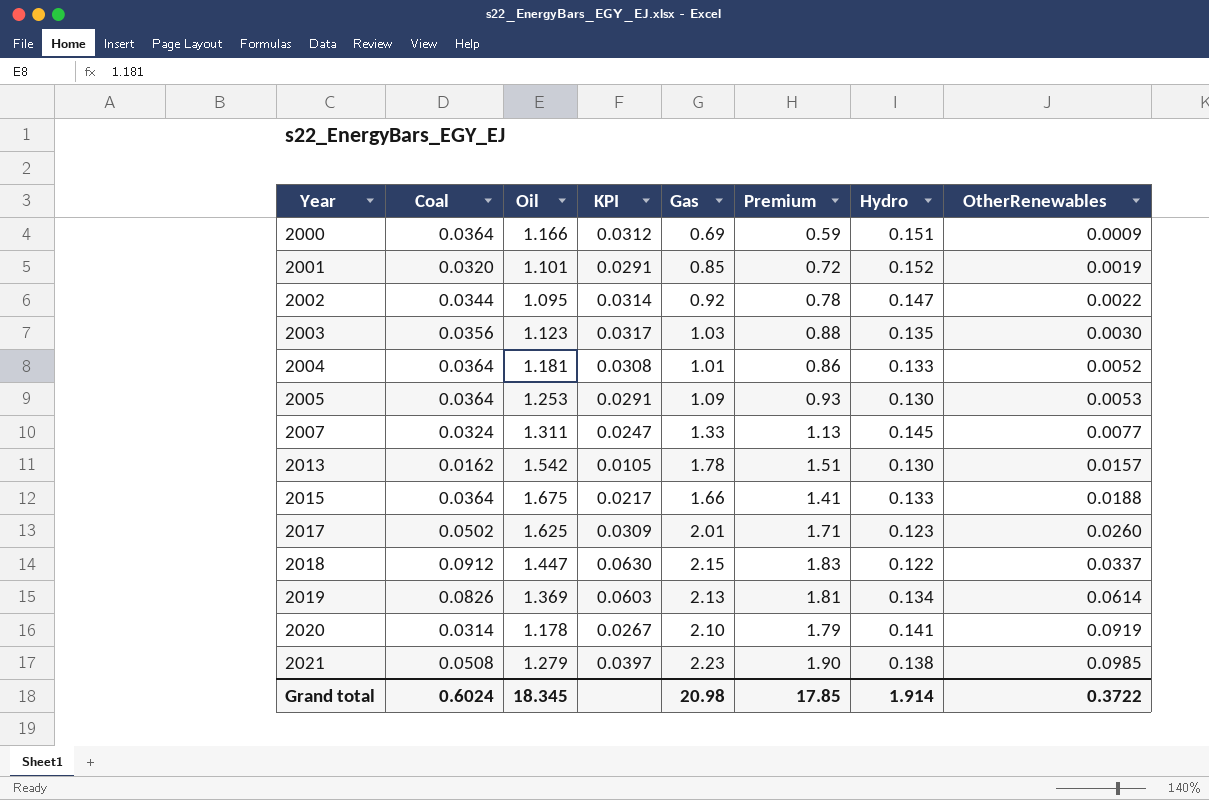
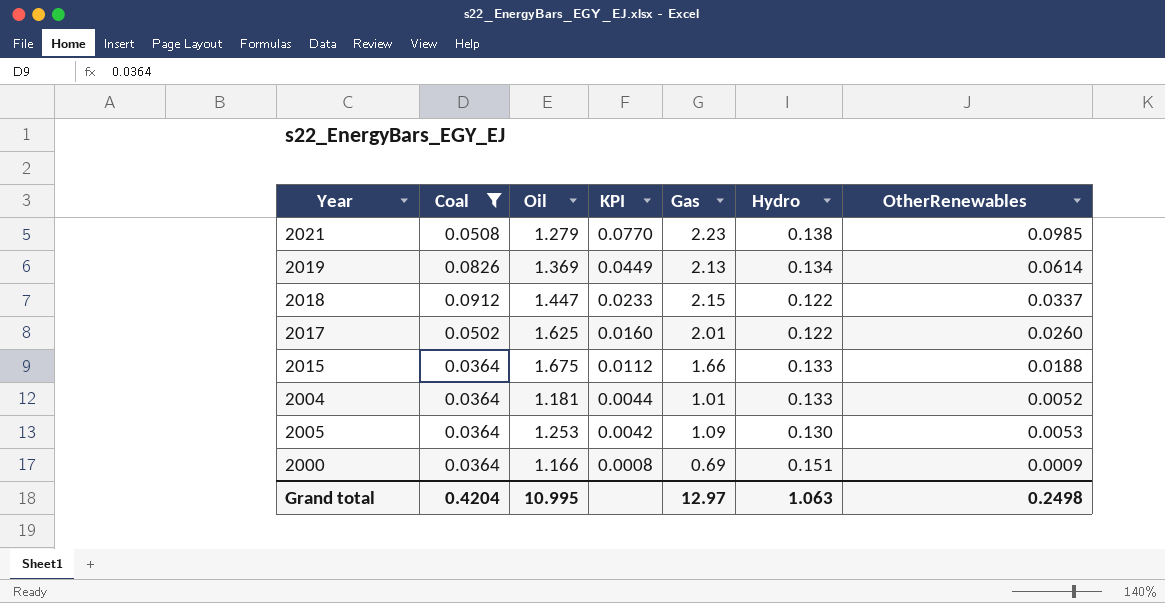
filter: none -> Coal >= 0.0364
row order: Year ascending -> KPI descending
column Premium | formula: [Gas] * 0.85 -> none
column KPI | formula: [Coal] / [Oil] -> [OtherRenewables] / [Oil]
2017 | Hydro: 0.123 -> 0.122
Grand total | Coal: 0.6024 -> 0.4204
Grand total | Oil: 18.345 -> 10.995
Grand total | Gas: 20.98 -> 12.97
Grand total | Hydro: 1.914 -> 1.063
Grand total | OtherRenewables: 0.3722 -> 0.2498

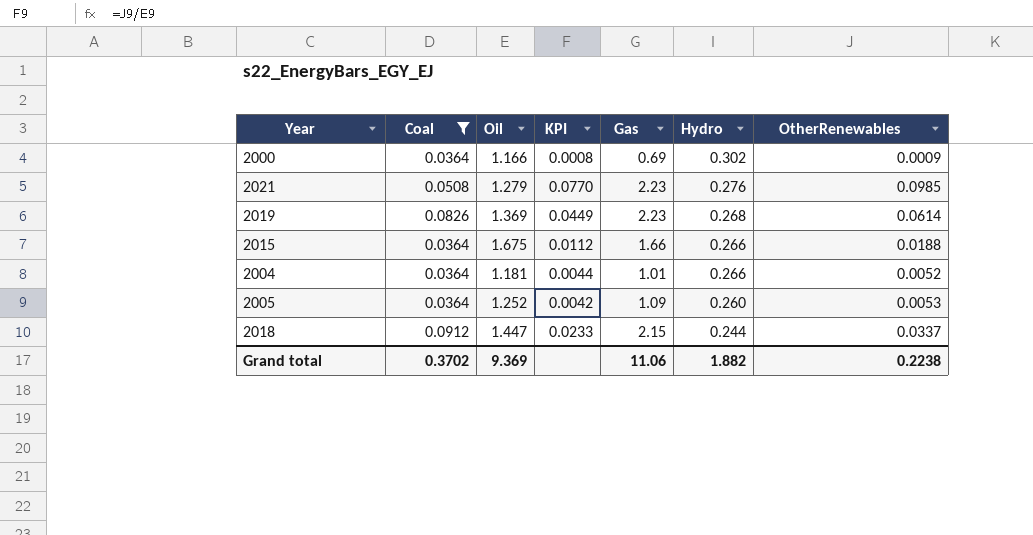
row order: KPI descending -> Hydro descending
row 2017: 0.0502 | 1.625 | 0.0160 | 2.01 | 0.122 | 0.0260 -> none
2000 | Hydro: 0.151 -> 0.302
2021 | Hydro: 0.138 -> 0.276
2019 | Gas: 2.13 -> 2.23
2019 | Hydro: 0.134 -> 0.268
2015 | Hydro: 0.133 -> 0.266
2004 | Hydro: 0.133 -> 0.266
2005 | Oil: 1.253 -> 1.252
2005 | Hydro: 0.130 -> 0.260
2018 | Hydro: 0.122 -> 0.244
Grand total | Coal: 0.4204 -> 0.3702
Grand total | Oil: 10.995 -> 9.369
Grand total | Gas: 12.97 -> 11.06
Grand total | Hydro: 1.063 -> 1.882
Grand total | OtherRenewables: 0.2498 -> 0.2238

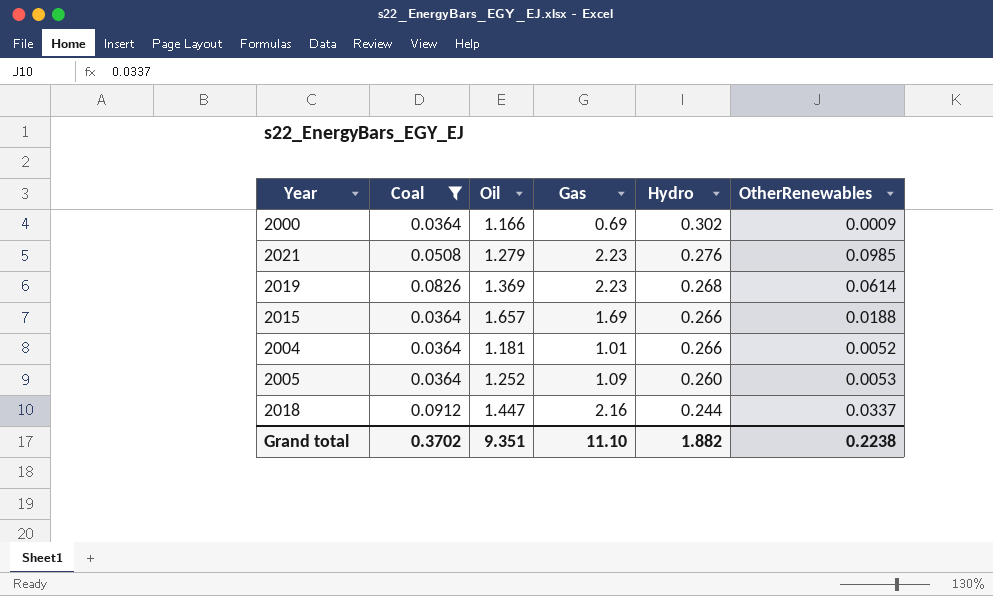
column KPI | formula: [OtherRenewables] / [Oil] -> none
2015 | Oil: 1.675 -> 1.657
2015 | Gas: 1.66 -> 1.69
2018 | Gas: 2.15 -> 2.16
Grand total | Oil: 9.369 -> 9.351
Grand total | Gas: 11.06 -> 11.10

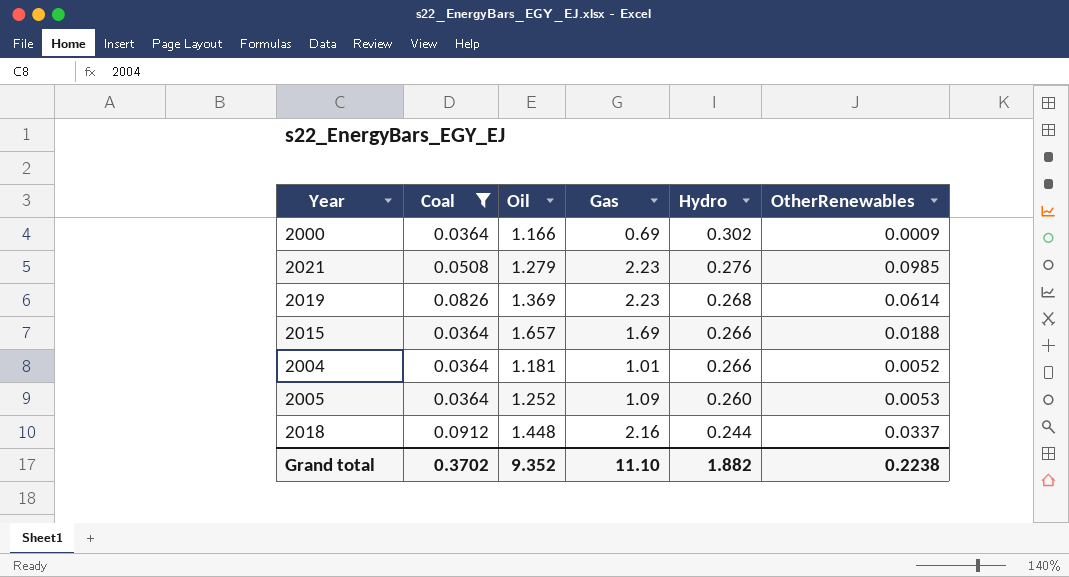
2018 | Oil: 1.447 -> 1.448
Grand total | Oil: 9.351 -> 9.352

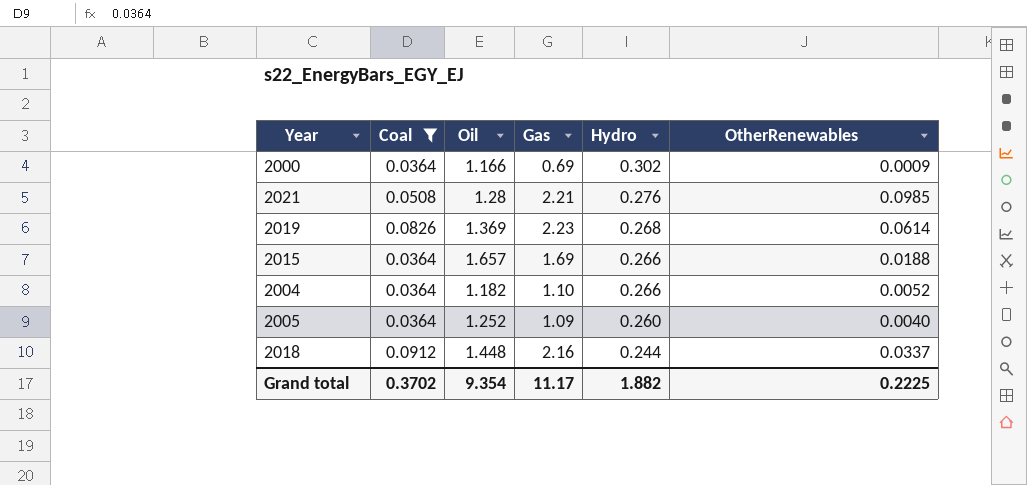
2021 | Oil: 1.279 -> 1.28
2021 | Gas: 2.23 -> 2.21
2004 | Oil: 1.181 -> 1.182
2004 | Gas: 1.01 -> 1.10
2005 | OtherRenewables: 0.0053 -> 0.0040
Grand total | Oil: 9.352 -> 9.354
Grand total | Gas: 11.10 -> 11.17
Grand total | OtherRenewables: 0.2238 -> 0.2225

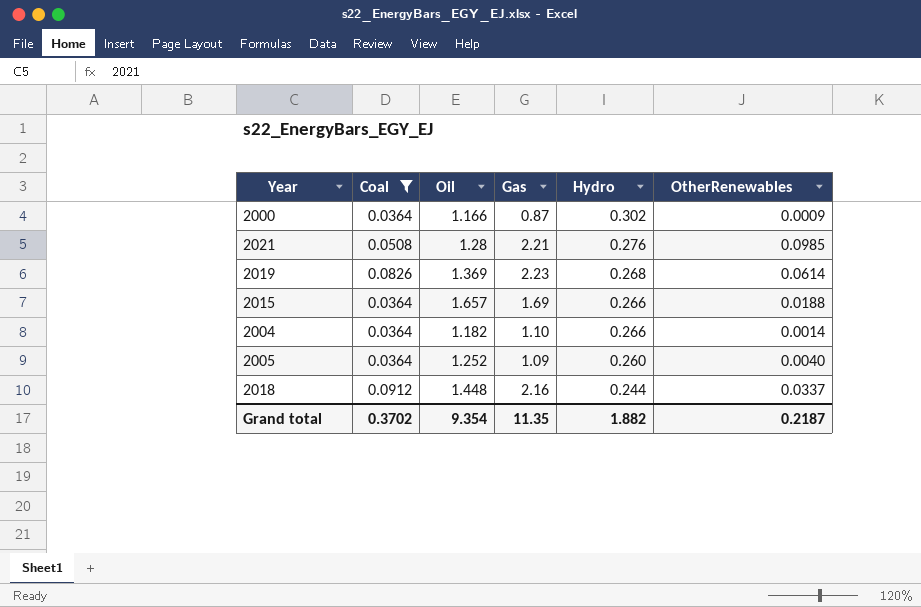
2000 | Gas: 0.69 -> 0.87
2004 | OtherRenewables: 0.0052 -> 0.0014
Grand total | Gas: 11.17 -> 11.35
Grand total | OtherRenewables: 0.2225 -> 0.2187

